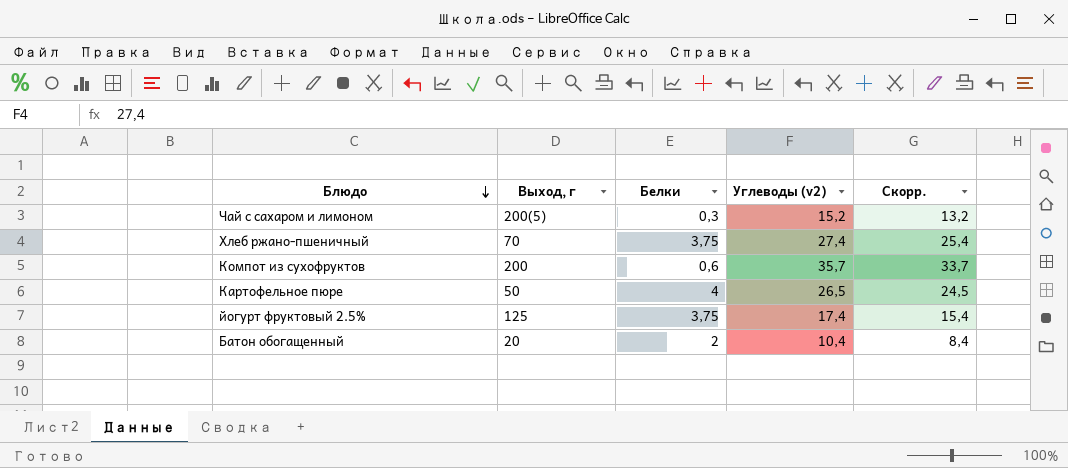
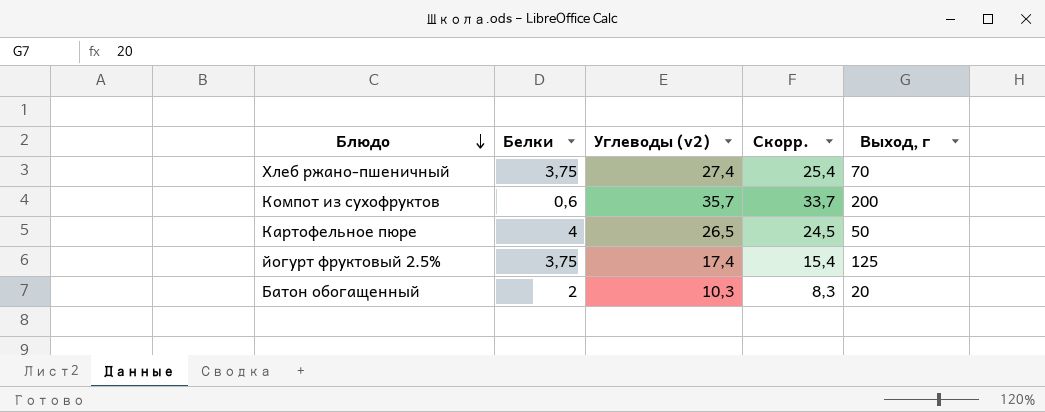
column Выход, г | position: 2 -> 5
row Чай с сахаром и лимоном: 200(5) | 0,3 | 15,2 | 13,2 -> none
Батон обогащенный | Углеводы (v2): 10,4 -> 10,3
Батон обогащенный | Скорр.: 8,4 -> 8,3

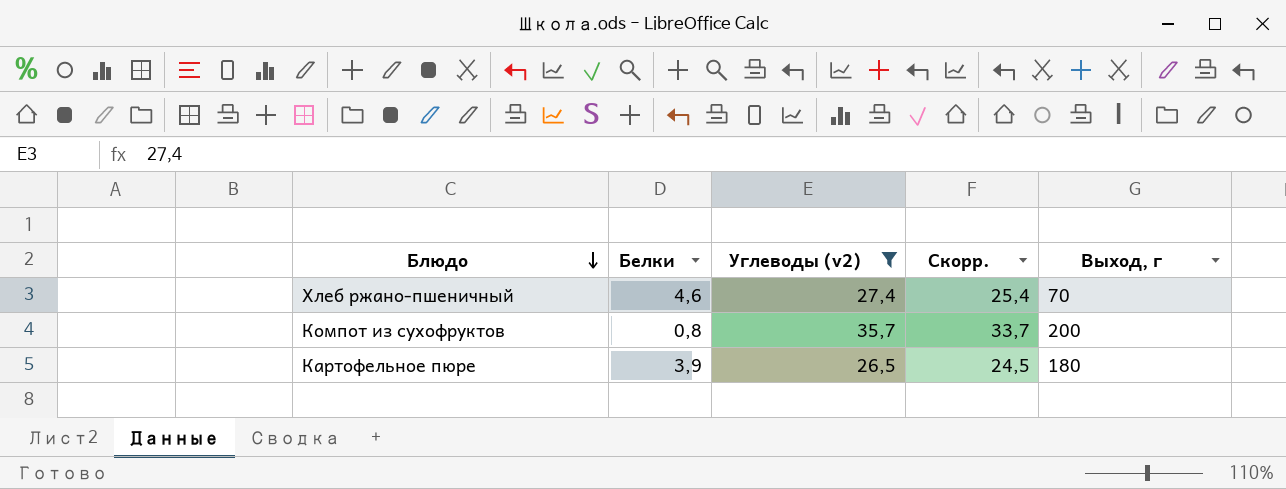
filter: none -> Углеводы (v2) >= 26,5
Хлеб ржано-пшеничный | Белки: 3,75 -> 4,6
Компот из сухофруктов | Белки: 0,6 -> 0,8
Картофельное пюре | Белки: 4 -> 3,9
Картофельное пюре | Выход, г: 50 -> 180

